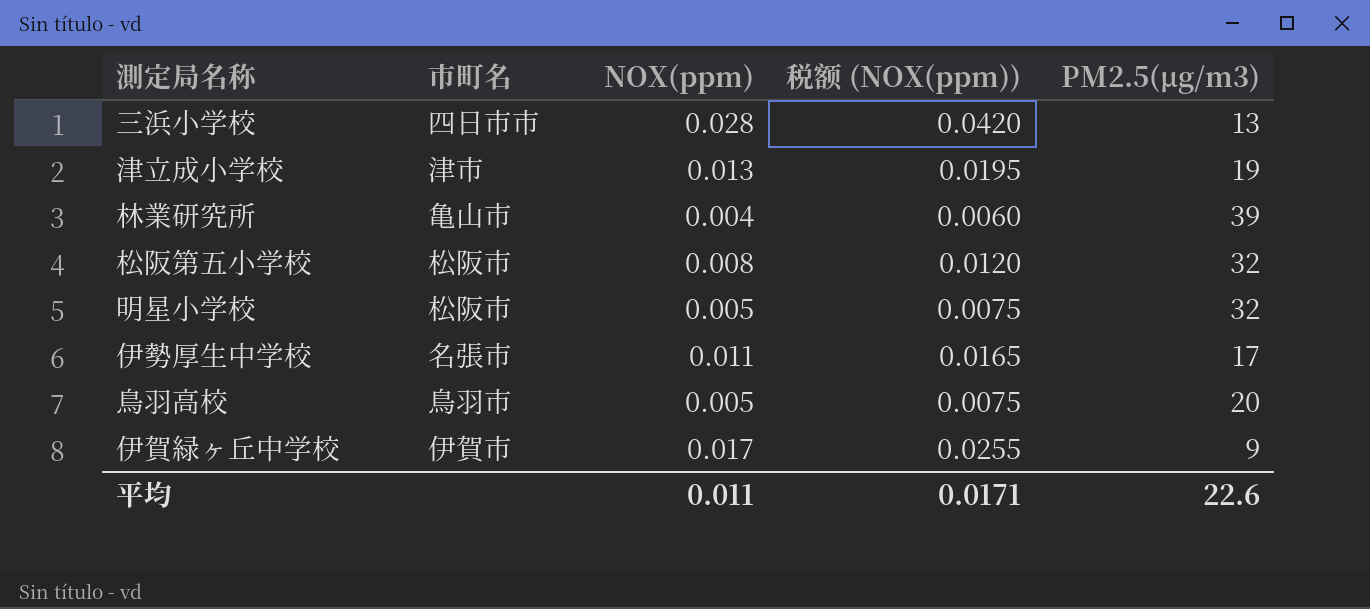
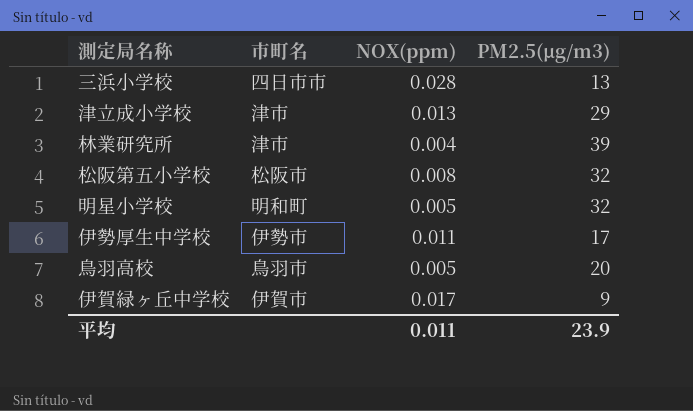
column 税额 (NOX(ppm)) | formula: [NOX(ppm)] * 1.5 -> none
津立成小学校 | PM2.5(μg/m3): 19 -> 29
林業研究所 | 市町名: 亀山市 -> 津市
明星小学校 | 市町名: 松阪市 -> 明和町
伊勢厚生中学校 | 市町名: 名張市 -> 伊勢市
平均 | PM2.5(μg/m3): 22.6 -> 23.9

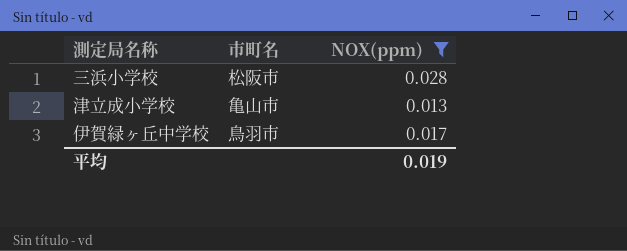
filter: none -> NOX(ppm) >= 0.013
column PM2.5(μg/m3) | position: 4 -> none
三浜小学校 | 市町名: 四日市市 -> 松阪市
津立成小学校 | 市町名: 津市 -> 亀山市
伊賀緑ヶ丘中学校 | 市町名: 伊賀市 -> 鳥羽市
平均 | NOX(ppm): 0.011 -> 0.019

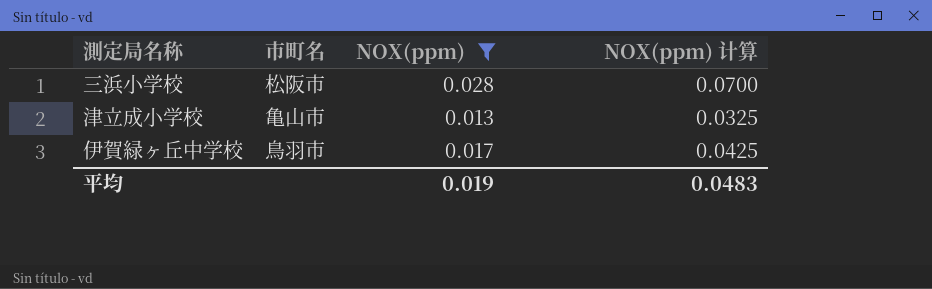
column NOX(ppm) 计算 | formula: none -> [NOX(ppm)] * 2.5

